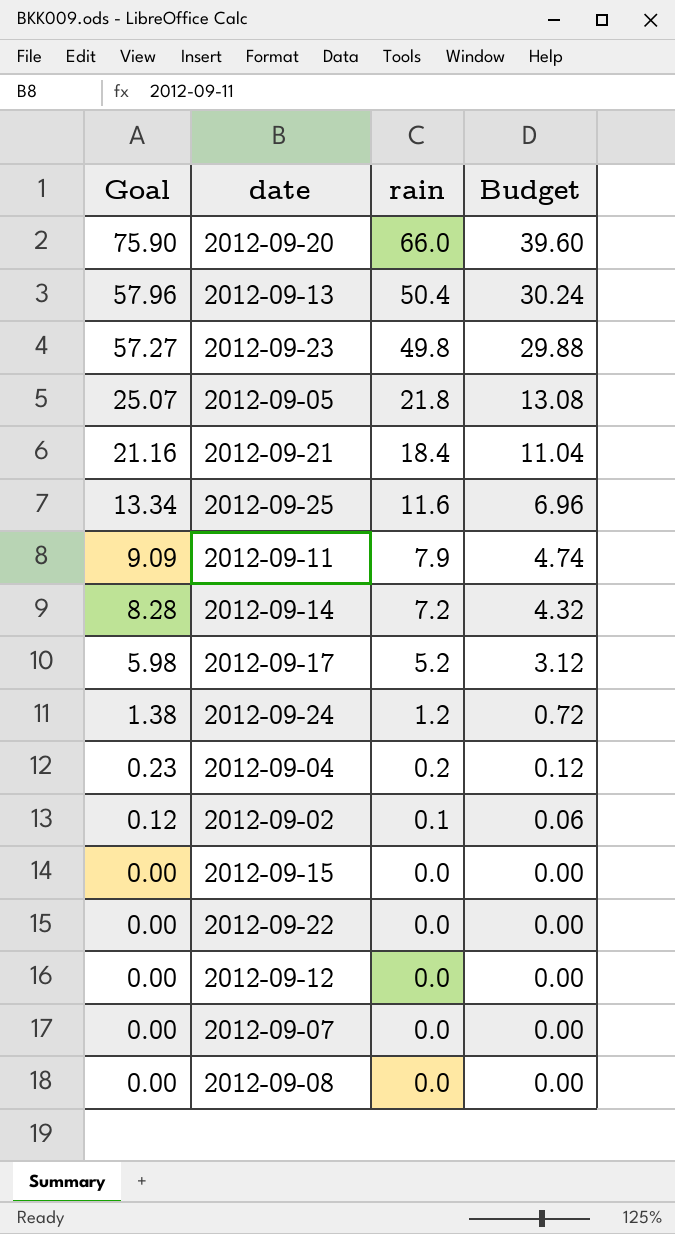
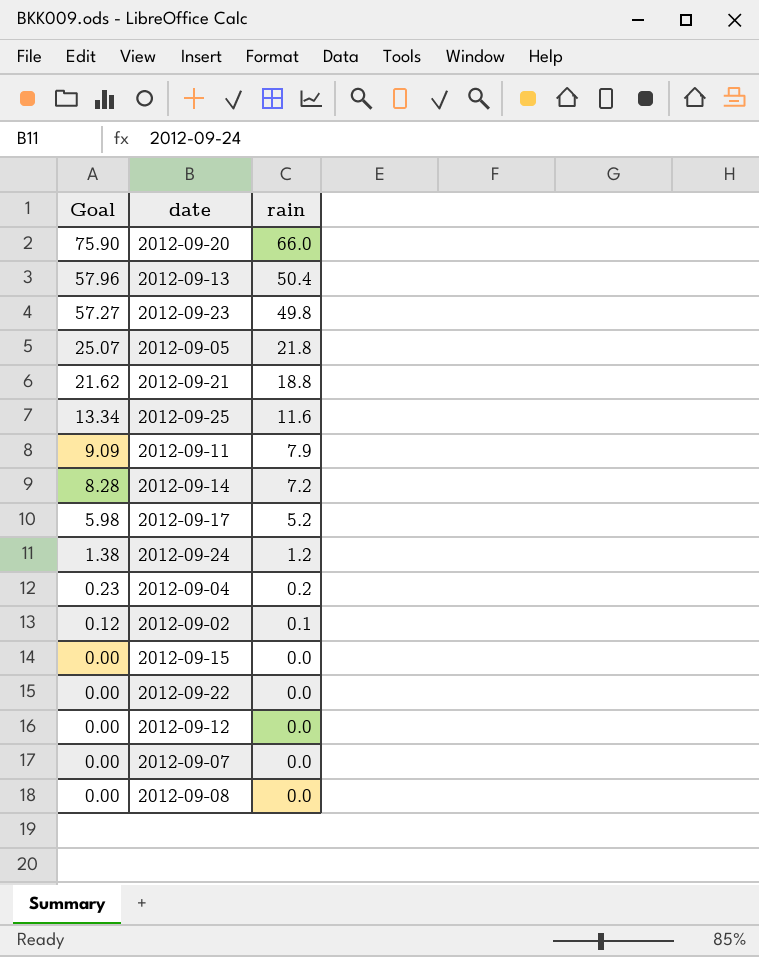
column Budget | formula: [rain] * 0.6 -> none
2012-09-21 | Goal: 21.16 -> 21.62
2012-09-21 | rain: 18.4 -> 18.8

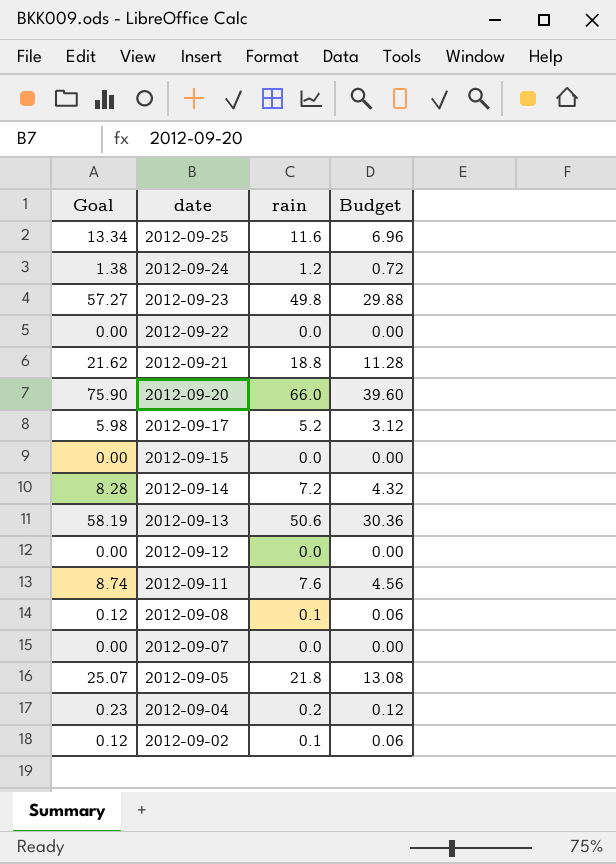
row order: Goal descending -> date descending
column Budget | formula: none -> [rain] * 0.6
2012-09-13 | Goal: 57.96 -> 58.19
2012-09-13 | rain: 50.4 -> 50.6
2012-09-11 | Goal: 9.09 -> 8.74
2012-09-11 | rain: 7.9 -> 7.6
2012-09-08 | Goal: 0.00 -> 0.12
2012-09-08 | rain: 0.0 -> 0.1

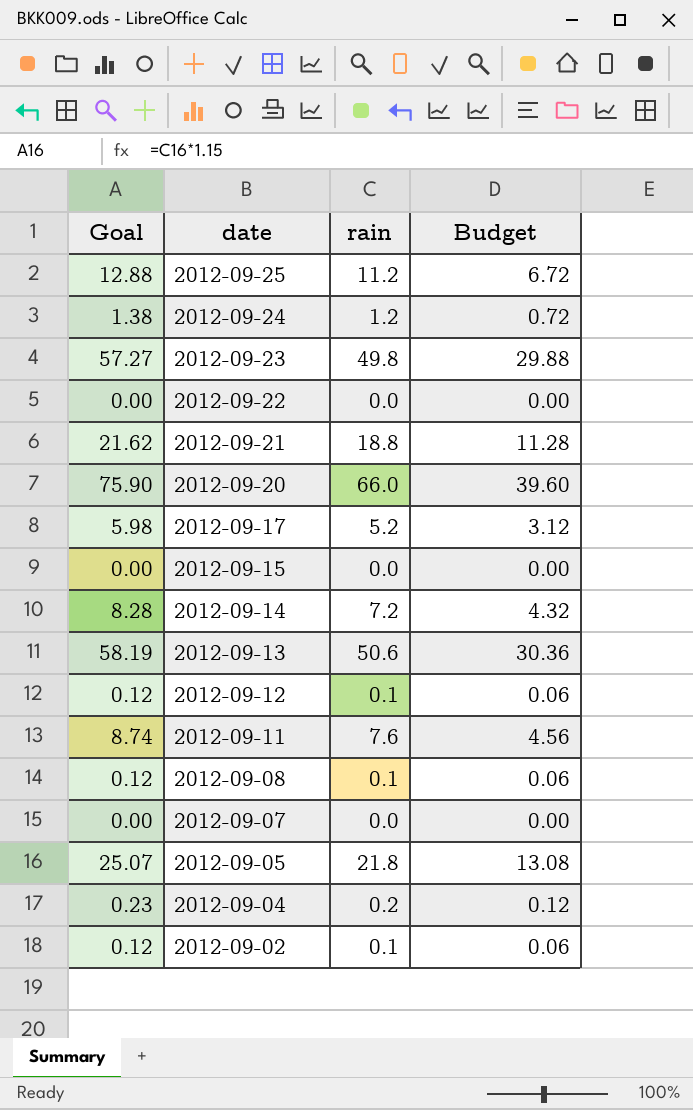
2012-09-25 | Goal: 13.34 -> 12.88
2012-09-25 | rain: 11.6 -> 11.2
2012-09-25 | Budget: 6.96 -> 6.72
2012-09-12 | Goal: 0.00 -> 0.12
2012-09-12 | rain: 0.0 -> 0.1
2012-09-12 | Budget: 0.00 -> 0.06

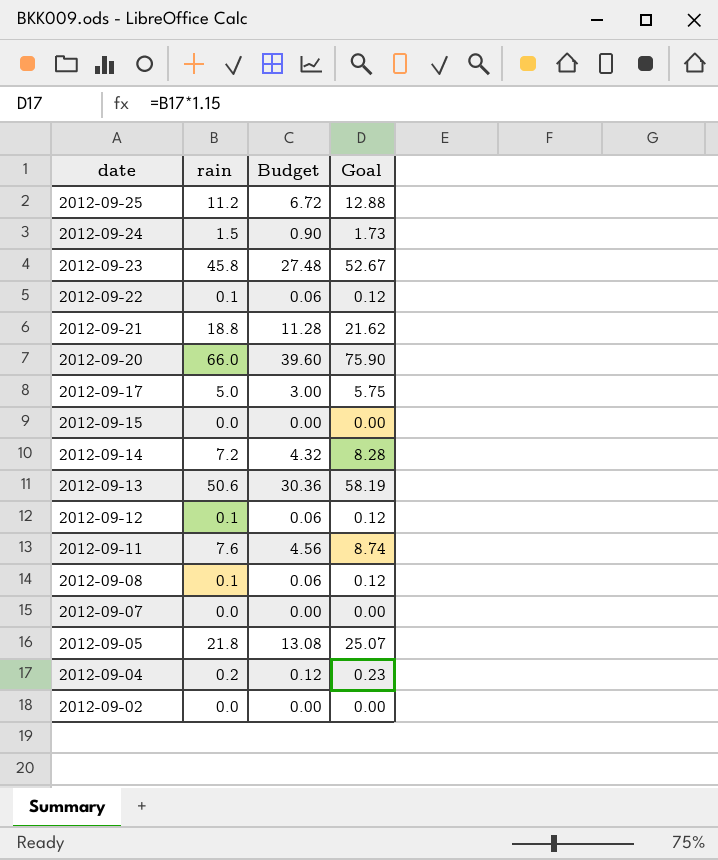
column Goal | position: 1 -> 4
2012-09-24 | rain: 1.2 -> 1.5
2012-09-24 | Budget: 0.72 -> 0.90
2012-09-24 | Goal: 1.38 -> 1.73
2012-09-23 | rain: 49.8 -> 45.8
2012-09-23 | Budget: 29.88 -> 27.48
2012-09-23 | Goal: 57.27 -> 52.67
2012-09-22 | rain: 0.0 -> 0.1
2012-09-22 | Budget: 0.00 -> 0.06
2012-09-22 | Goal: 0.00 -> 0.12
2012-09-17 | rain: 5.2 -> 5.0
2012-09-17 | Budget: 3.12 -> 3.00
2012-09-17 | Goal: 5.98 -> 5.75
2012-09-02 | rain: 0.1 -> 0.0
2012-09-02 | Budget: 0.06 -> 0.00
2012-09-02 | Goal: 0.12 -> 0.00

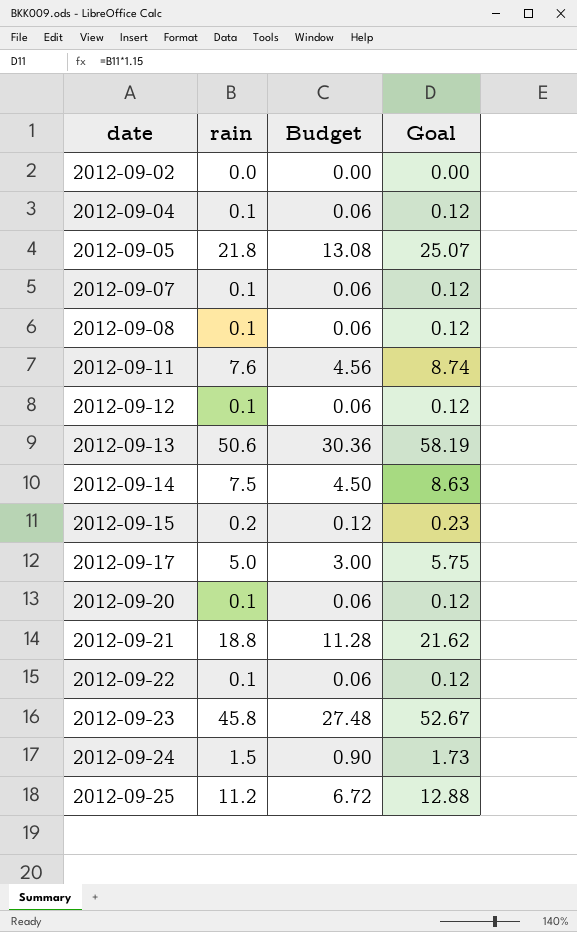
row order: date descending -> date ascending
2012-09-04 | rain: 0.2 -> 0.1
2012-09-04 | Budget: 0.12 -> 0.06
2012-09-04 | Goal: 0.23 -> 0.12
2012-09-07 | rain: 0.0 -> 0.1
2012-09-07 | Budget: 0.00 -> 0.06
2012-09-07 | Goal: 0.00 -> 0.12
2012-09-14 | rain: 7.2 -> 7.5
2012-09-14 | Budget: 4.32 -> 4.50
2012-09-14 | Goal: 8.28 -> 8.63
2012-09-15 | rain: 0.0 -> 0.2
2012-09-15 | Budget: 0.00 -> 0.12
2012-09-15 | Goal: 0.00 -> 0.23
2012-09-20 | rain: 66.0 -> 0.1
2012-09-20 | Budget: 39.60 -> 0.06
2012-09-20 | Goal: 75.90 -> 0.12

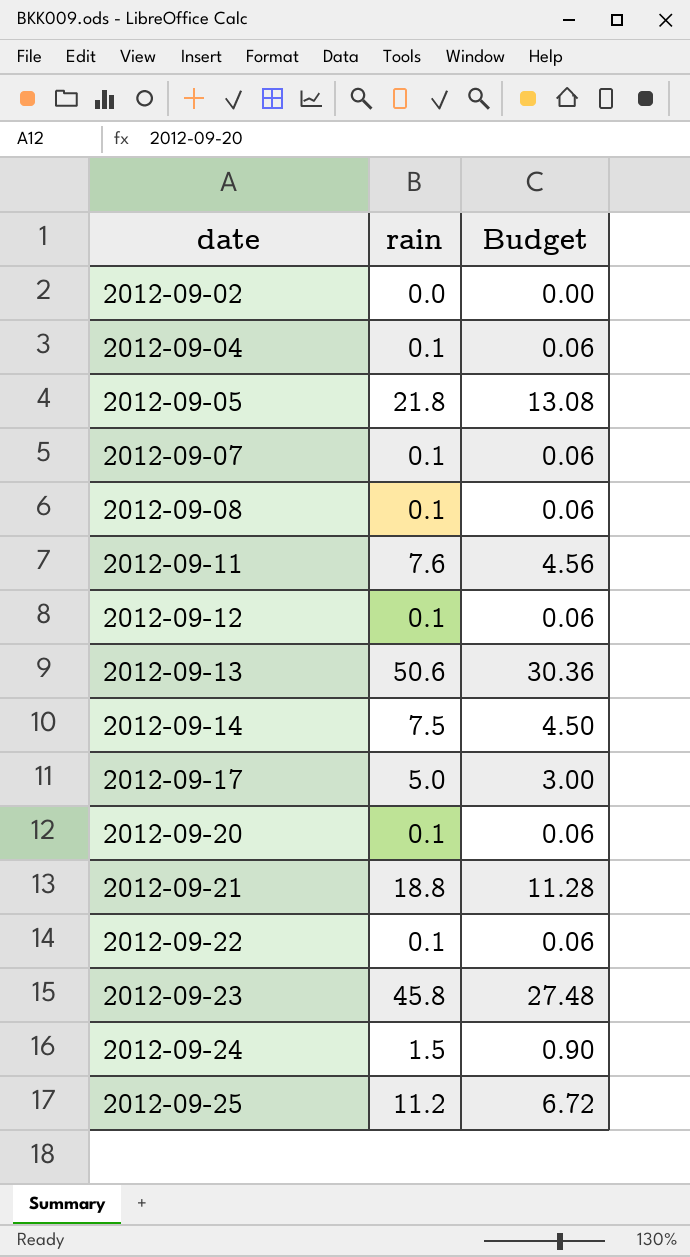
column Goal | formula: [rain] * 1.15 -> none
row 2012-09-15: 0.2 | 0.12 | 0.23 -> none

